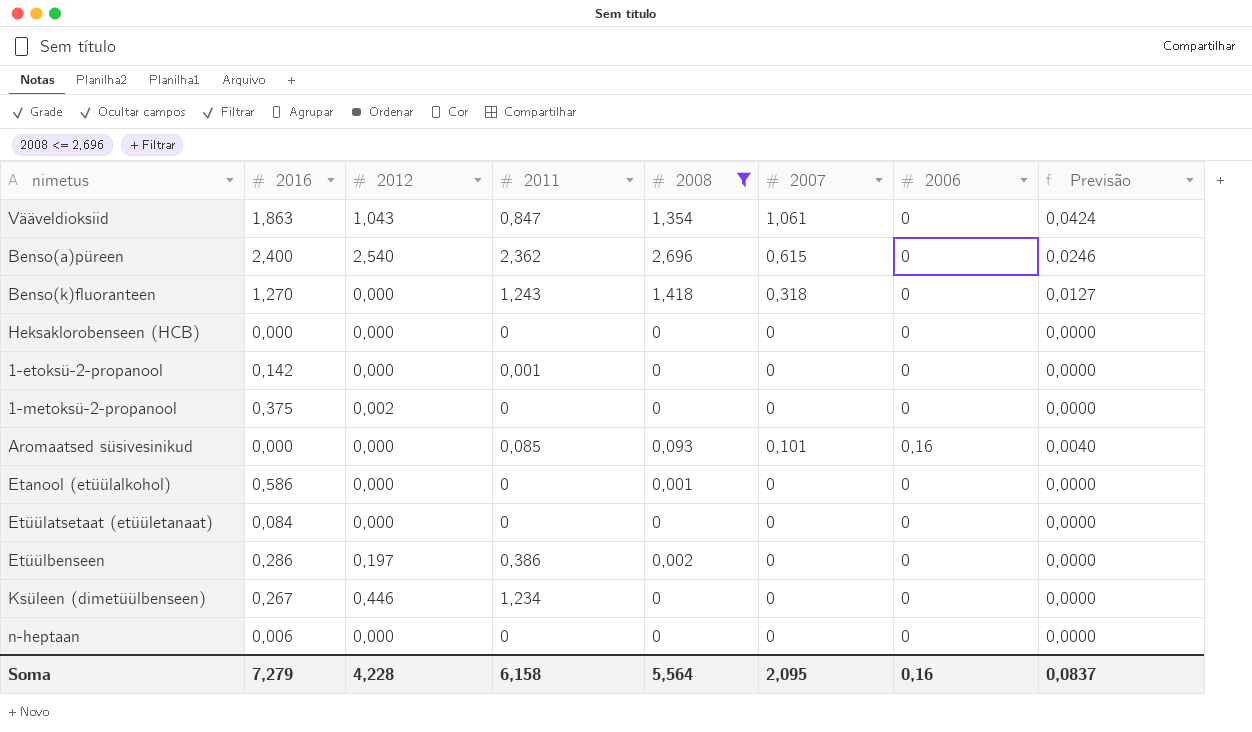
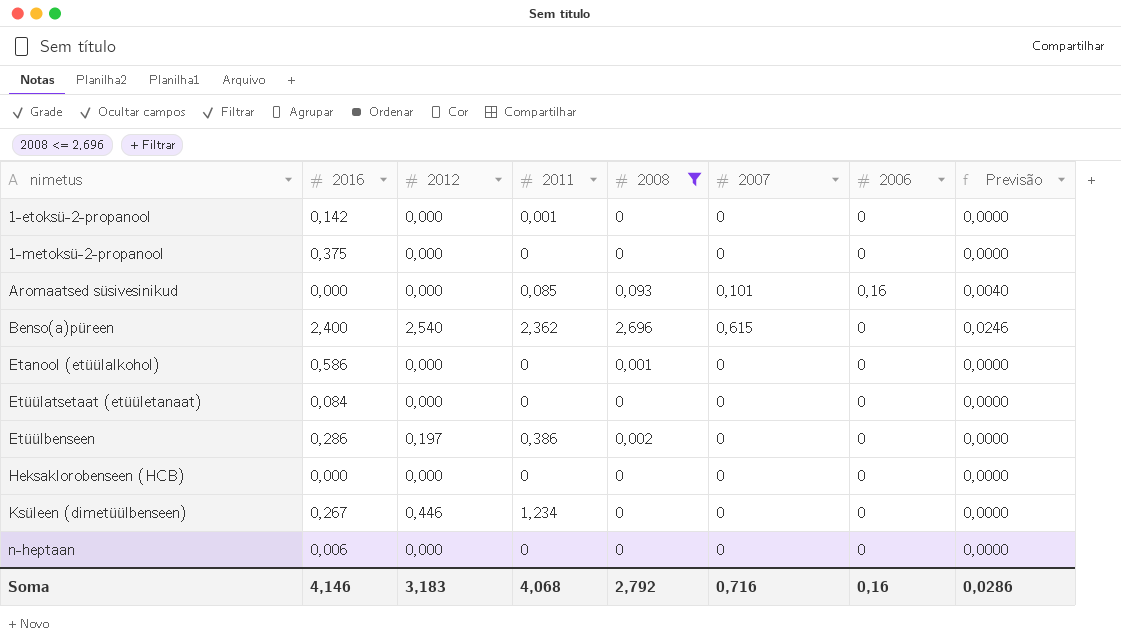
row order: none -> nimetus ascending
row Vääveldioksiid: 1,863 | 1,043 | 0,847 | 1,354 | 1,061 | 0 | 0,0424 -> none
row Benso(k)fluoranteen: 1,270 | 0,000 | 1,243 | 1,418 | 0,318 | 0 | 0,0127 -> none
1-metoksü-2-propanool | 2012: 0,002 -> 0,000
Soma | 2016: 7,279 -> 4,146
Soma | 2012: 4,228 -> 3,183
Soma | 2011: 6,158 -> 4,068
Soma | 2008: 5,564 -> 2,792
Soma | 2007: 2,095 -> 0,716
Soma | Previsão: 0,0837 -> 0,0286

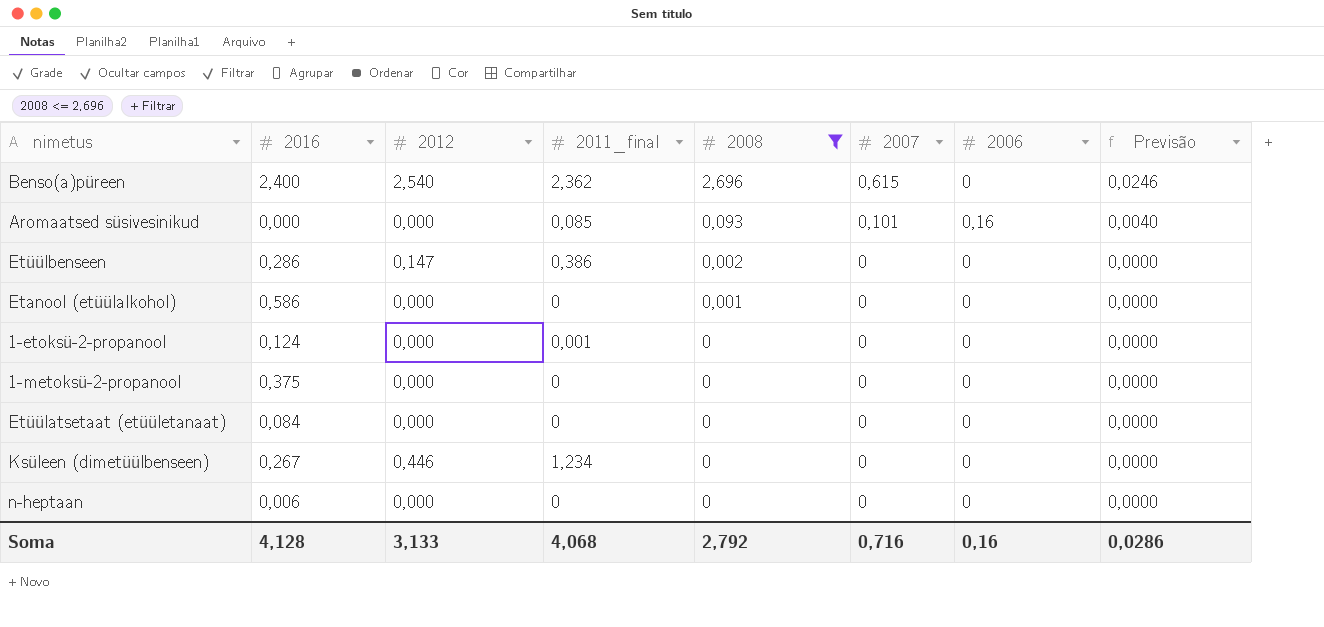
row order: nimetus ascending -> 2008 descending
column name: 2011 -> 2011_final
row Heksaklorobenseen (HCB): 0,000 | 0,000 | 0 | 0 | 0 | 0 | 0,0000 -> none
Etüülbenseen | 2012: 0,197 -> 0,147
1-etoksü-2-propanool | 2016: 0,142 -> 0,124
Soma | 2016: 4,146 -> 4,128
Soma | 2012: 3,183 -> 3,133

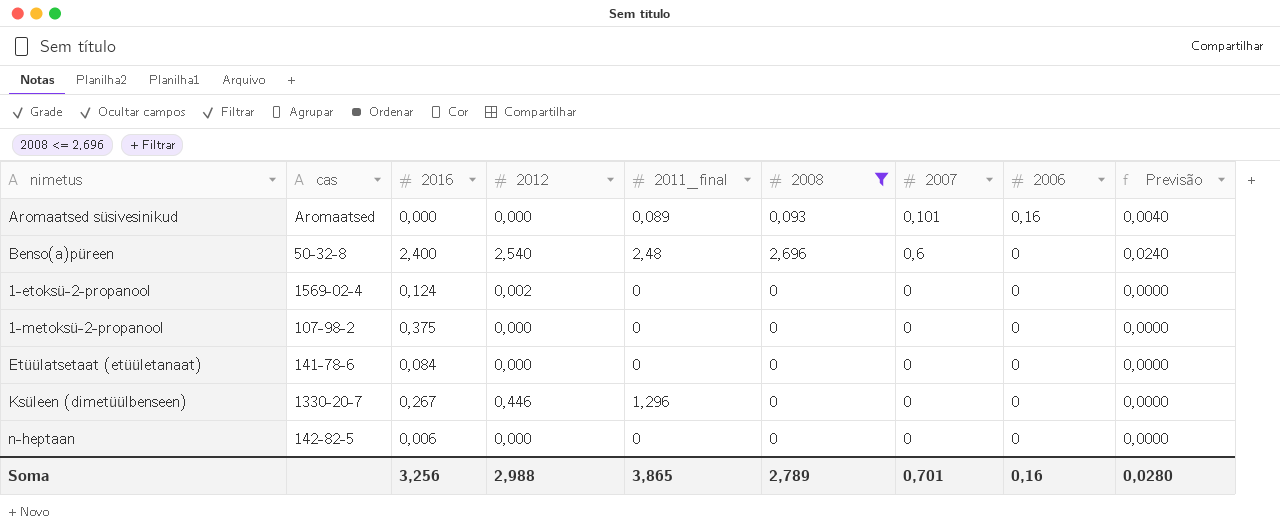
row order: 2008 descending -> 2006 descending
column cas | position: none -> 2
row Etüülbenseen: 0,286 | 0,147 | 0,386 | 0,002 | 0 | 0 | 0,0000 -> none
row Etanool (etüülalkohol): 0,586 | 0,000 | 0 | 0,001 | 0 | 0 | 0,0000 -> none
Aromaatsed süsivesinikud | 2011_final: 0,085 -> 0,089
Benso(a)püreen | 2011_final: 2,362 -> 2,48
Benso(a)püreen | 2007: 0,615 -> 0,6
Benso(a)püreen | Previsão: 0,0246 -> 0,0240
1-etoksü-2-propanool | 2012: 0,000 -> 0,002
1-etoksü-2-propanool | 2011_final: 0,001 -> 0
Ksüleen (dimetüülbenseen) | 2011_final: 1,234 -> 1,296
Soma | 2016: 4,128 -> 3,256
Soma | 2012: 3,133 -> 2,988
Soma | 2011_final: 4,068 -> 3,865
Soma | 2008: 2,792 -> 2,789
Soma | 2007: 0,716 -> 0,701
Soma | Previsão: 0,0286 -> 0,0280

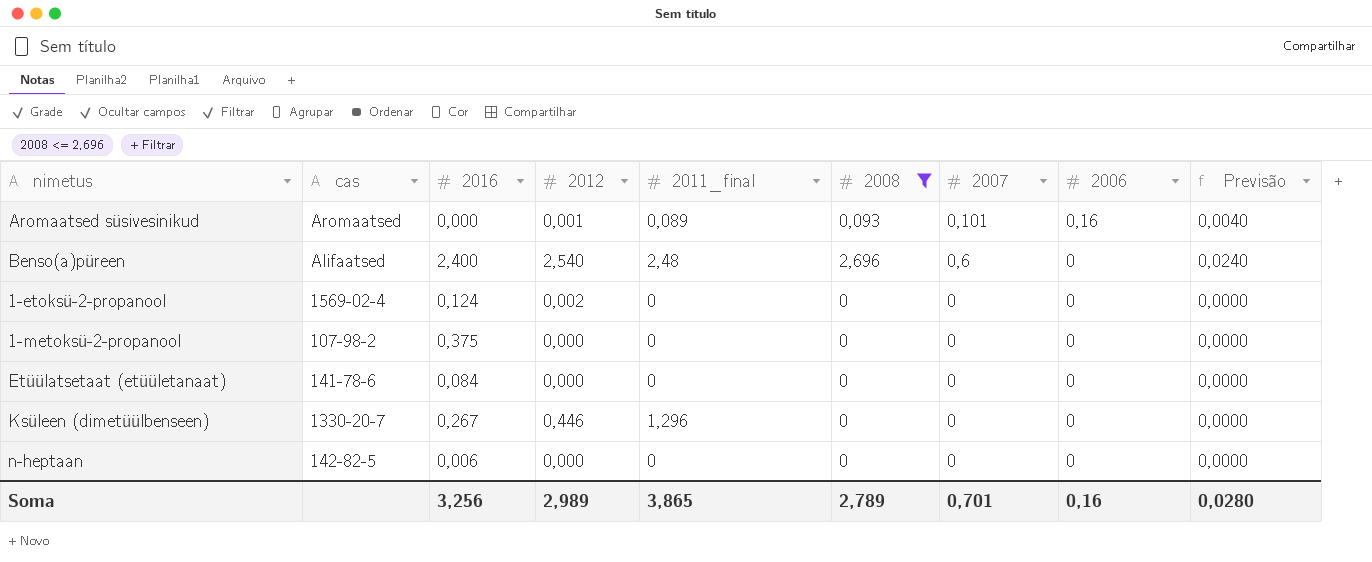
Aromaatsed süsivesinikud | 2012: 0,000 -> 0,001
Benso(a)püreen | cas: 50-32-8 -> Alifaatsed
Soma | 2012: 2,988 -> 2,989

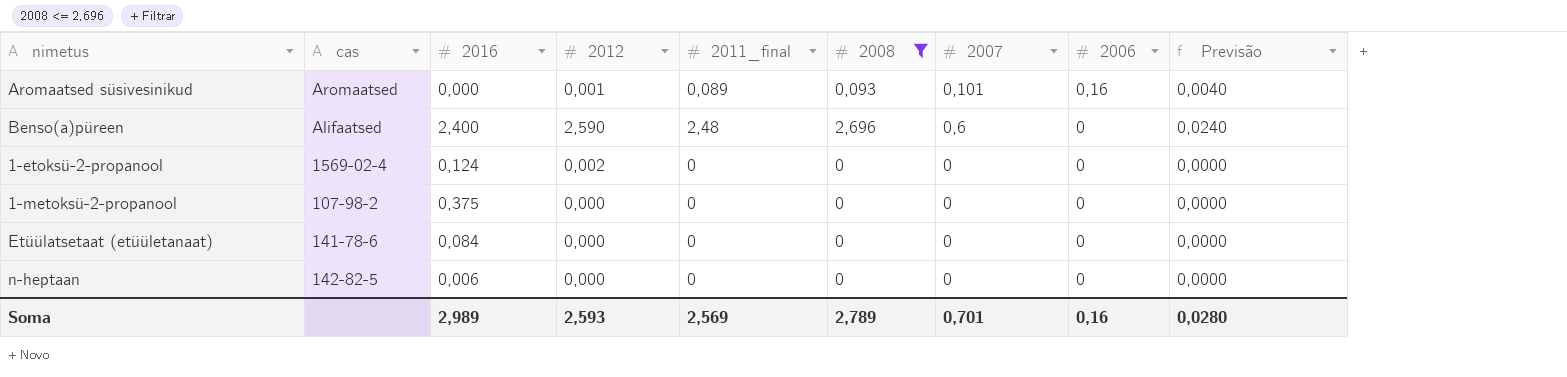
row Ksüleen (dimetüülbenseen): 1330-20-7 | 0,267 | 0,446 | 1,296 | 0 | 0 | 0 | 0,0000 -> none
Benso(a)püreen | 2012: 2,540 -> 2,590
Soma | 2016: 3,256 -> 2,989
Soma | 2012: 2,989 -> 2,593
Soma | 2011_final: 3,865 -> 2,569

